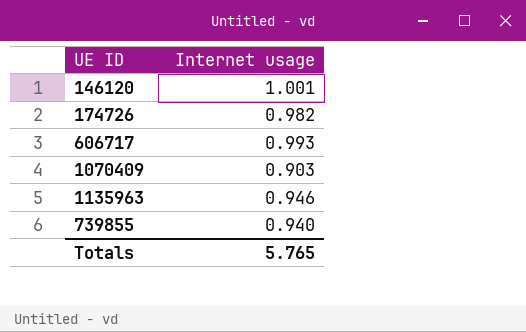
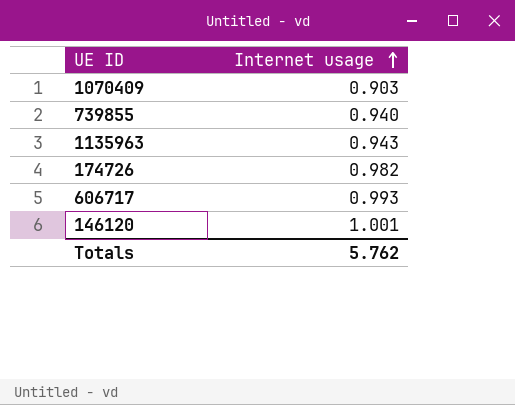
row order: none -> Internet usage ascending
1135963 | Internet usage: 0.946 -> 0.943
Totals | Internet usage: 5.765 -> 5.762

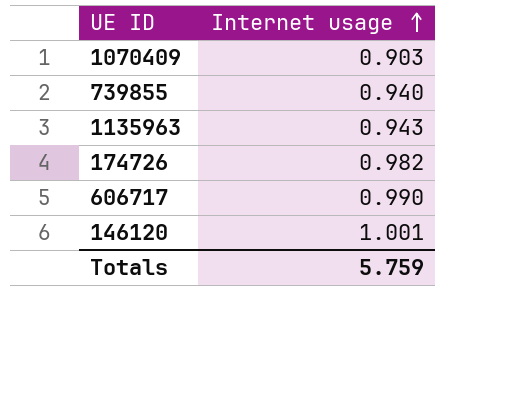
606717 | Internet usage: 0.993 -> 0.990
Totals | Internet usage: 5.762 -> 5.759

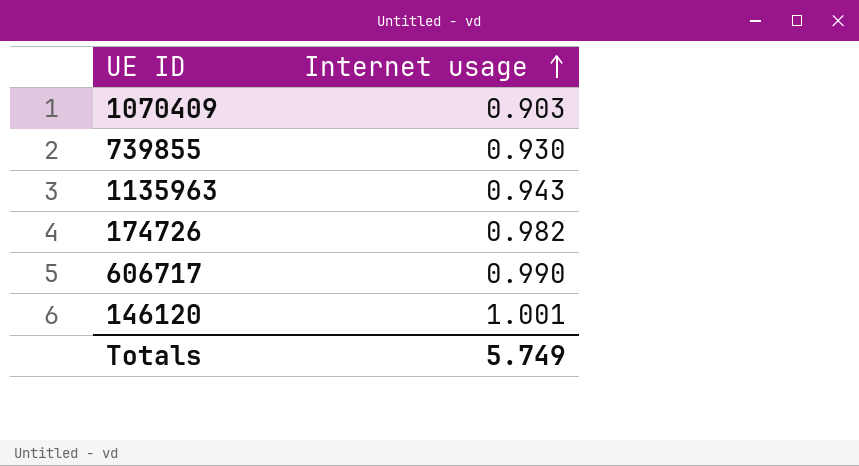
739855 | Internet usage: 0.940 -> 0.930
Totals | Internet usage: 5.759 -> 5.749

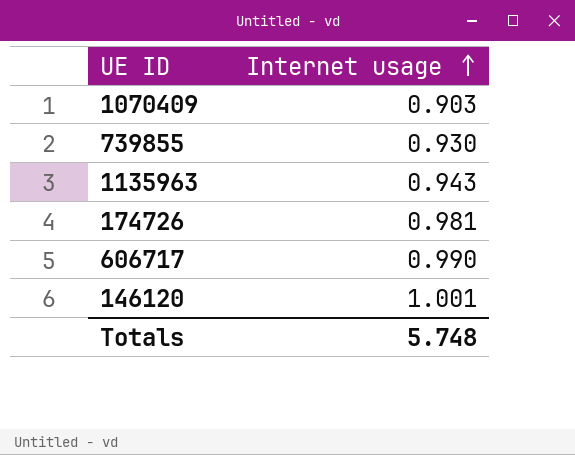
174726 | Internet usage: 0.982 -> 0.981
Totals | Internet usage: 5.749 -> 5.748

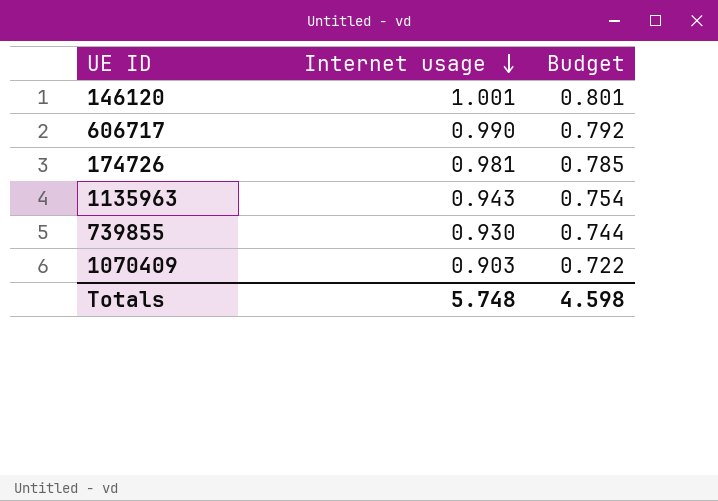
row order: Internet usage ascending -> Internet usage descending
column Budget | formula: none -> [Internet usage] * 0.8

